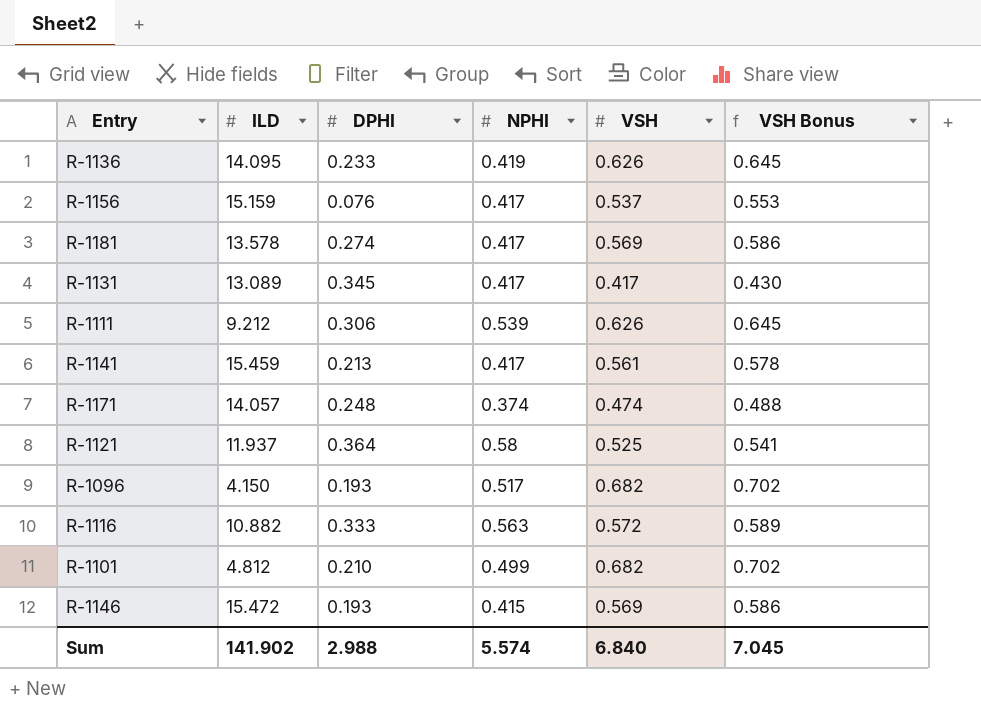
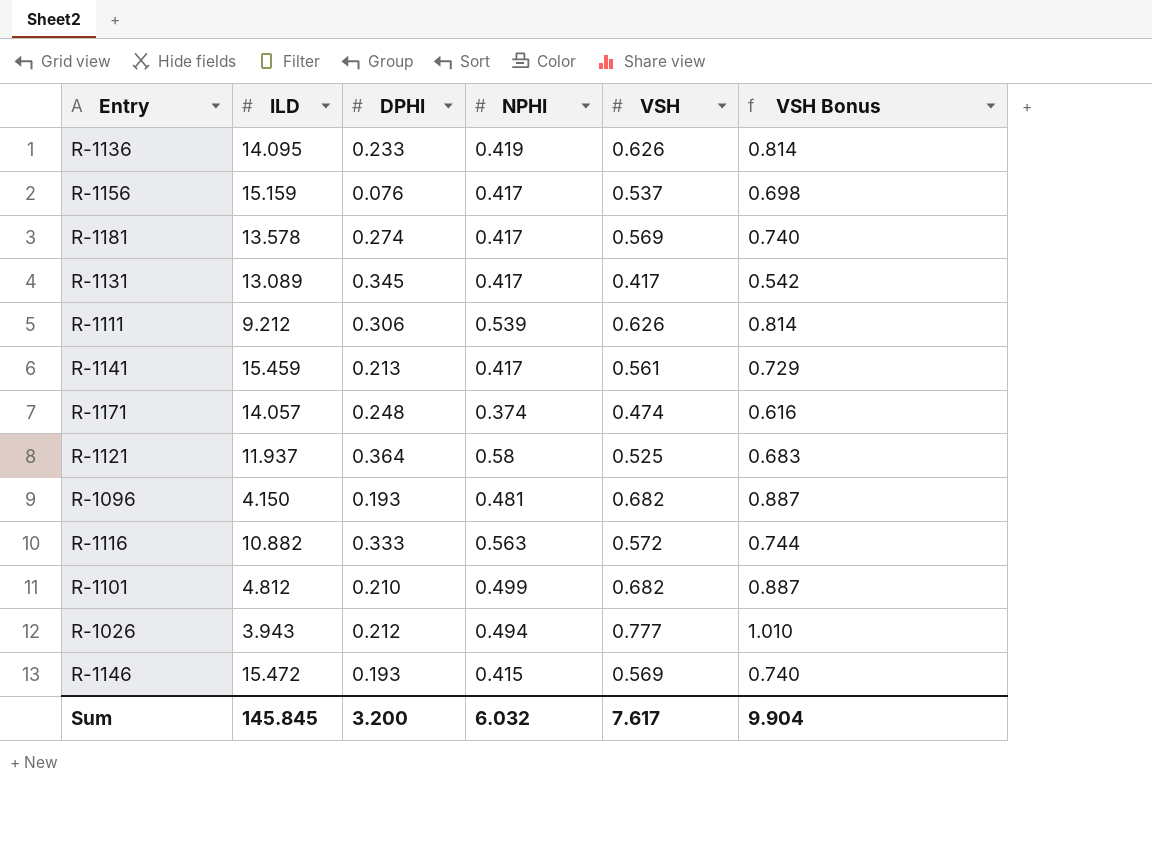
column VSH Bonus | formula: [VSH] * 1.03 -> [VSH] * 1.3
R-1096 | NPHI: 0.517 -> 0.481
row R-1026: none -> 3.943 | 0.212 | 0.494 | 0.777 | 1.010
Sum | ILD: 141.902 -> 145.845
Sum | DPHI: 2.988 -> 3.200
Sum | NPHI: 5.574 -> 6.032
Sum | VSH: 6.840 -> 7.617
Sum | VSH Bonus: 7.045 -> 9.904

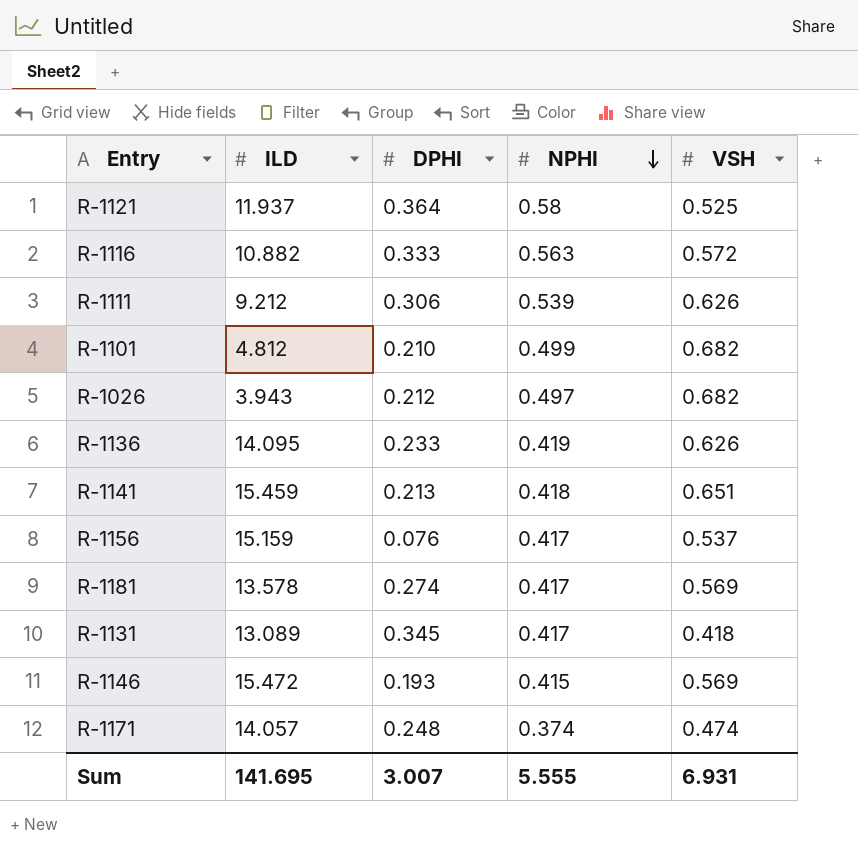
row order: none -> NPHI descending
column VSH Bonus | formula: [VSH] * 1.3 -> none
row R-1096: 4.150 | 0.193 | 0.481 | 0.682 | 0.887 -> none
R-1026 | NPHI: 0.494 -> 0.497
R-1026 | VSH: 0.777 -> 0.682
R-1141 | NPHI: 0.417 -> 0.418
R-1141 | VSH: 0.561 -> 0.651
R-1131 | VSH: 0.417 -> 0.418
Sum | ILD: 145.845 -> 141.695
Sum | DPHI: 3.200 -> 3.007
Sum | NPHI: 6.032 -> 5.555
Sum | VSH: 7.617 -> 6.931

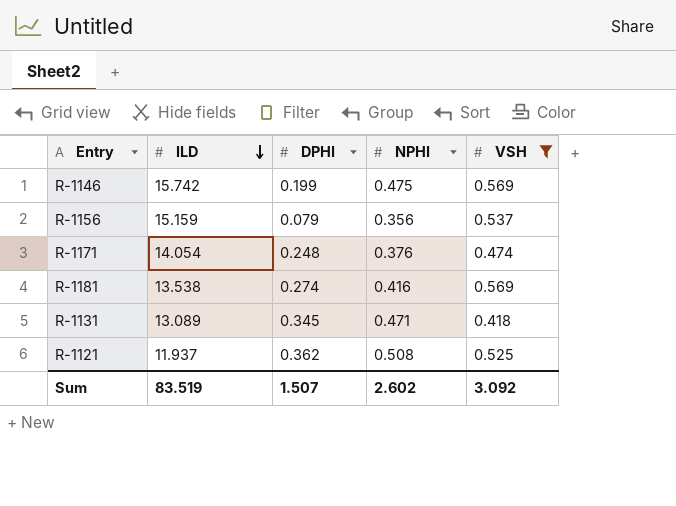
filter: none -> VSH <= 0.569
row order: NPHI descending -> ILD descending
R-1146 | ILD: 15.472 -> 15.742
R-1146 | DPHI: 0.193 -> 0.199
R-1146 | NPHI: 0.415 -> 0.475
R-1156 | DPHI: 0.076 -> 0.079
R-1156 | NPHI: 0.417 -> 0.356
R-1171 | ILD: 14.057 -> 14.054
R-1171 | NPHI: 0.374 -> 0.376
R-1181 | ILD: 13.578 -> 13.538
R-1181 | NPHI: 0.417 -> 0.416
R-1131 | NPHI: 0.417 -> 0.471
R-1121 | DPHI: 0.364 -> 0.362
R-1121 | NPHI: 0.58 -> 0.508
Sum | ILD: 141.695 -> 83.519
Sum | DPHI: 3.007 -> 1.507
Sum | NPHI: 5.555 -> 2.602
Sum | VSH: 6.931 -> 3.092

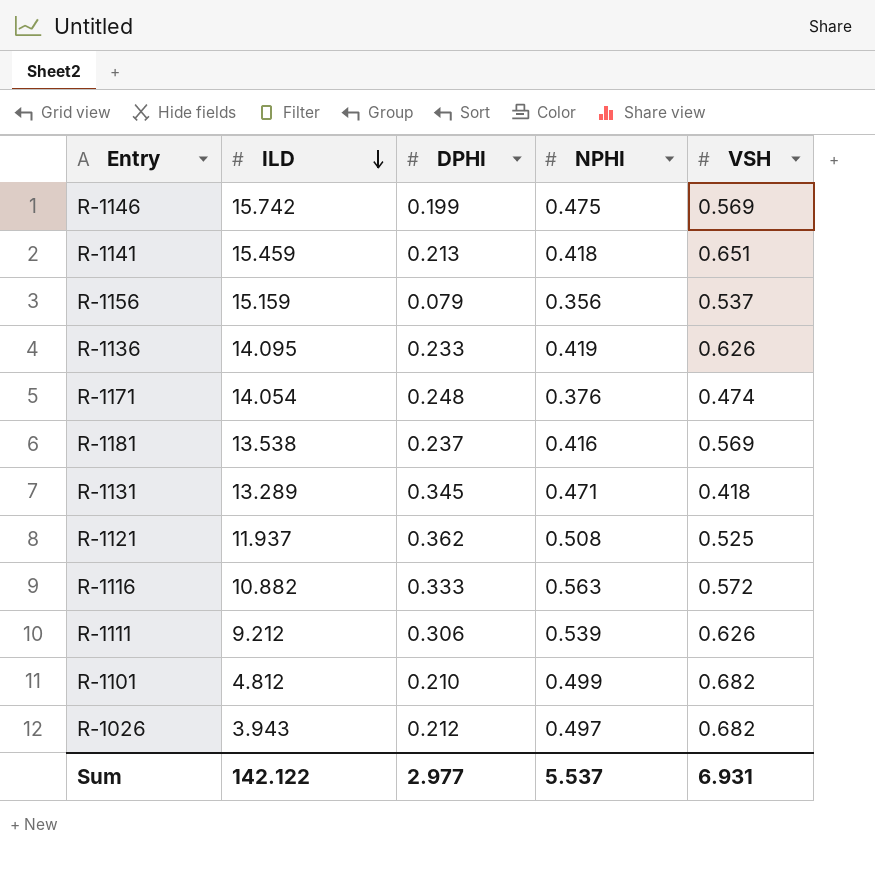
filter: VSH <= 0.569 -> none
R-1181 | DPHI: 0.274 -> 0.237
R-1131 | ILD: 13.089 -> 13.289
Sum | ILD: 83.519 -> 142.122
Sum | DPHI: 1.507 -> 2.977
Sum | NPHI: 2.602 -> 5.537
Sum | VSH: 3.092 -> 6.931

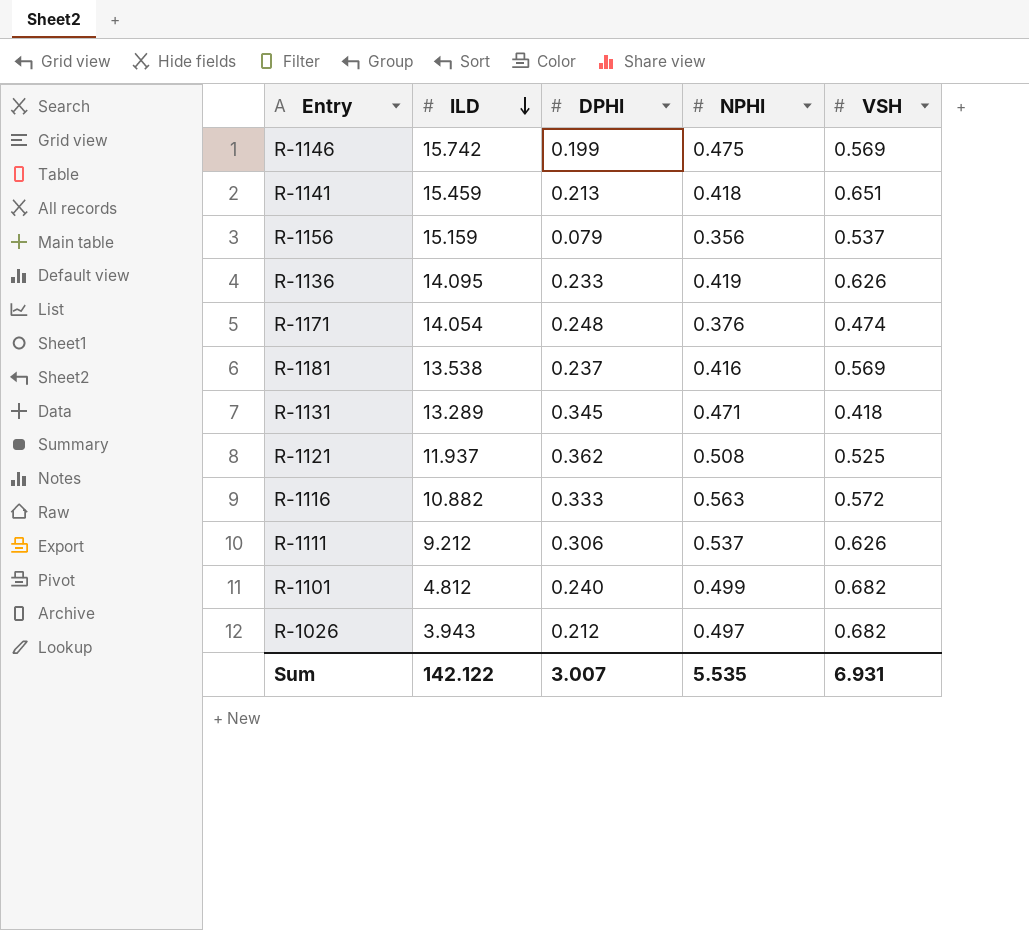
R-1111 | NPHI: 0.539 -> 0.537
R-1101 | DPHI: 0.210 -> 0.240
Sum | DPHI: 2.977 -> 3.007
Sum | NPHI: 5.537 -> 5.535

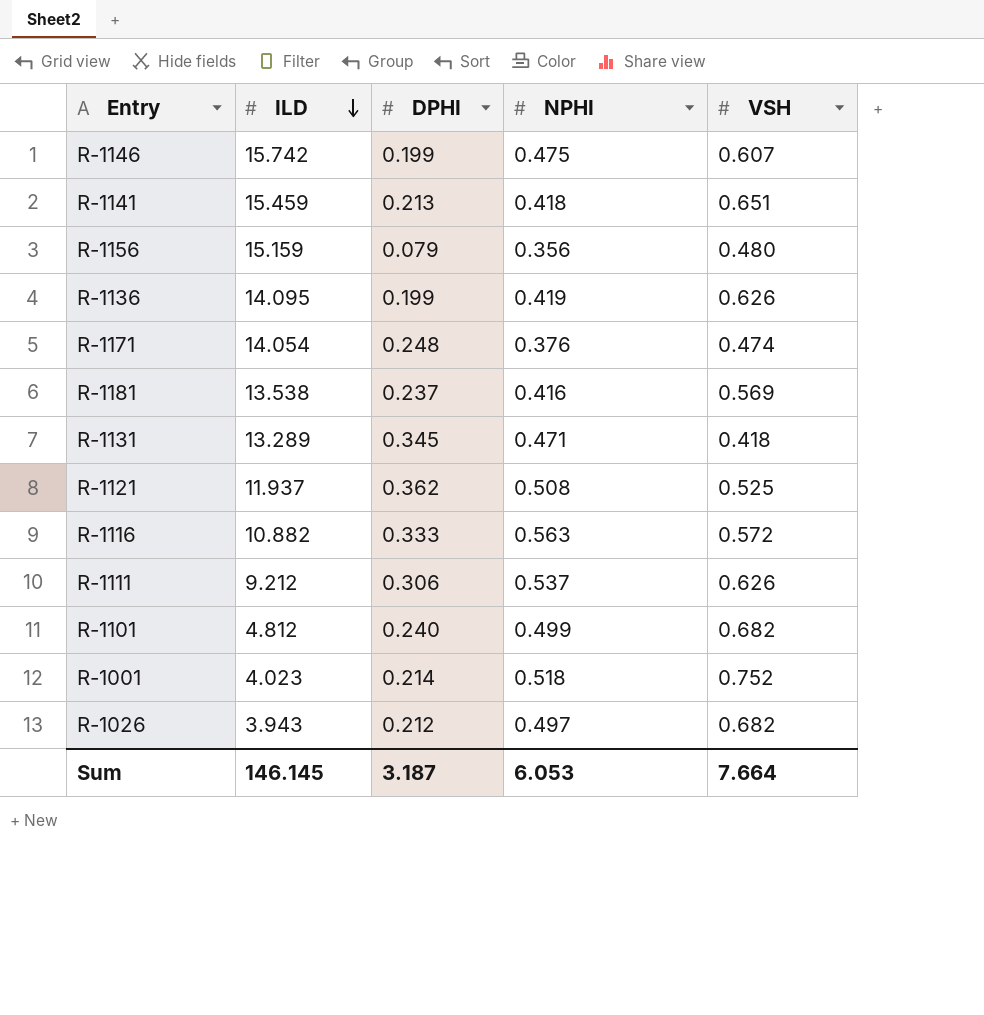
R-1146 | VSH: 0.569 -> 0.607
R-1156 | VSH: 0.537 -> 0.480
R-1136 | DPHI: 0.233 -> 0.199
row R-1001: none -> 4.023 | 0.214 | 0.518 | 0.752
Sum | ILD: 142.122 -> 146.145
Sum | DPHI: 3.007 -> 3.187
Sum | NPHI: 5.535 -> 6.053
Sum | VSH: 6.931 -> 7.664

